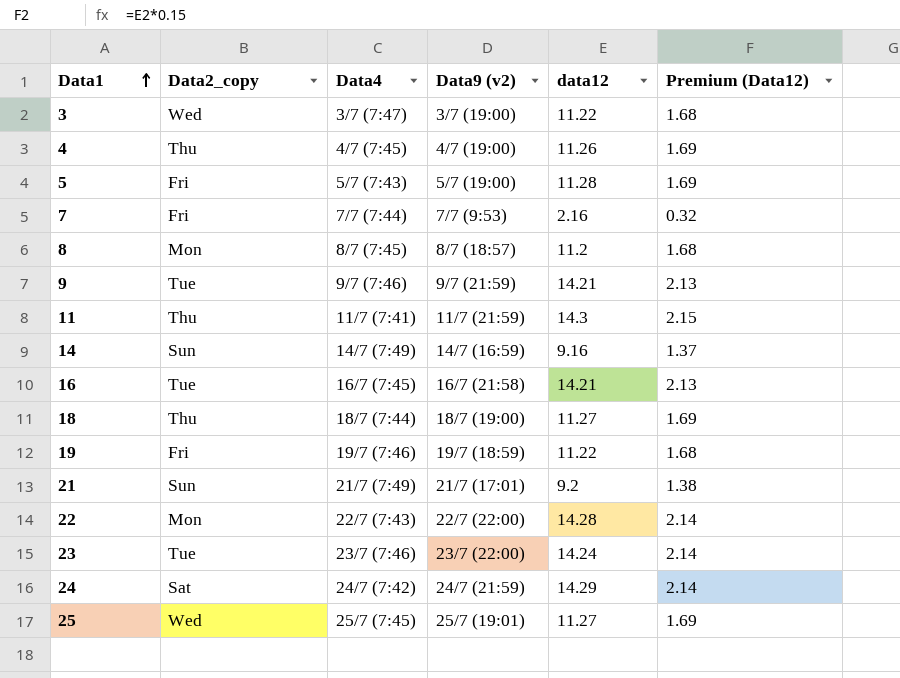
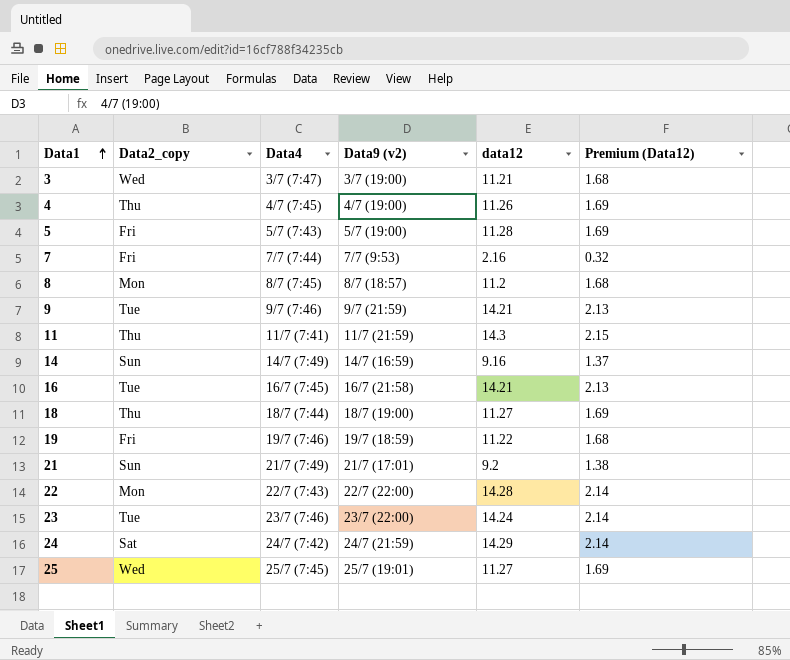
3 | data12: 11.22 -> 11.21

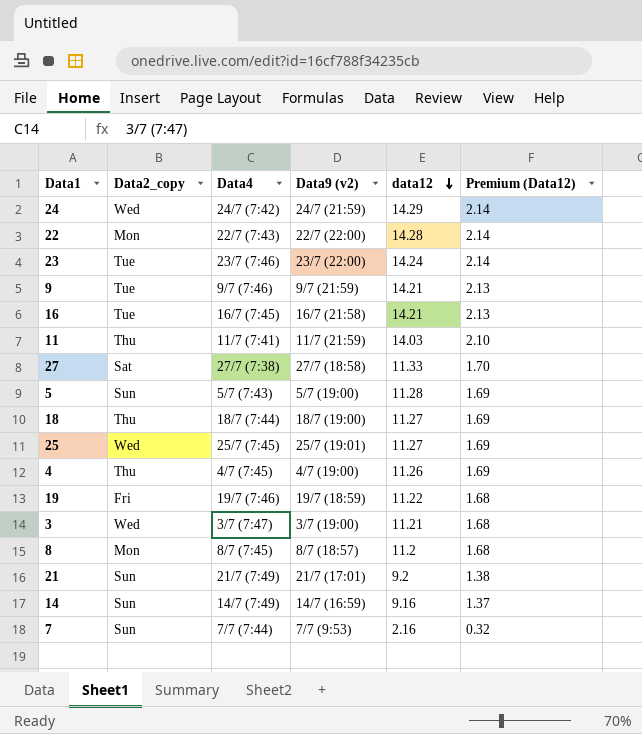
row order: Data1 ascending -> data12 descending
24 | Data2_copy: Sat -> Wed
11 | data12: 14.3 -> 14.03
11 | Premium (Data12): 2.15 -> 2.10
row 27: none -> Sat | 27/7 (7:38) | 27/7 (18:58) | 11.33 | 1.70
5 | Data2_copy: Fri -> Sun
7 | Data2_copy: Fri -> Sun

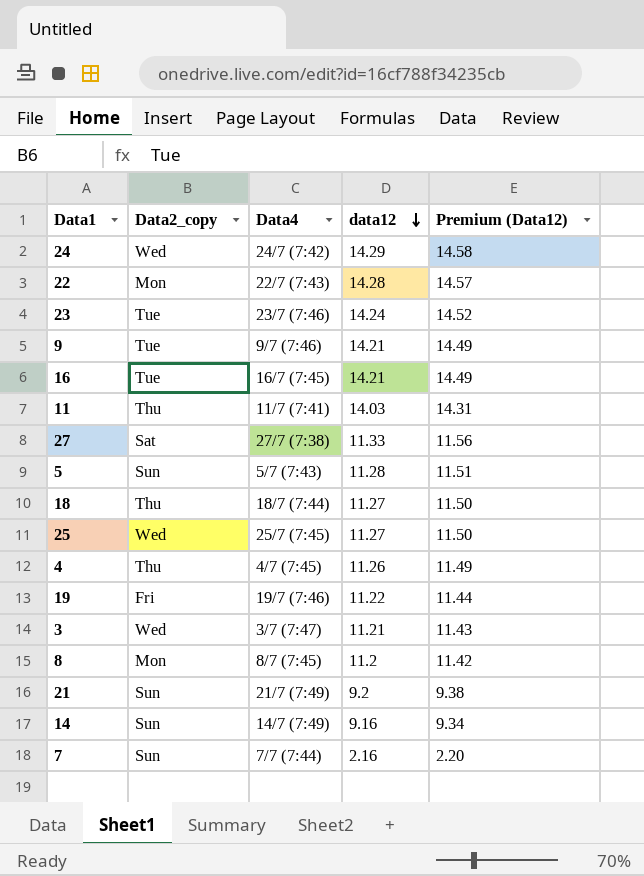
column Data9 (v2) | position: 4 -> none
column Premium (Data12) | formula: [data12] * 0.15 -> [data12] * 1.02

